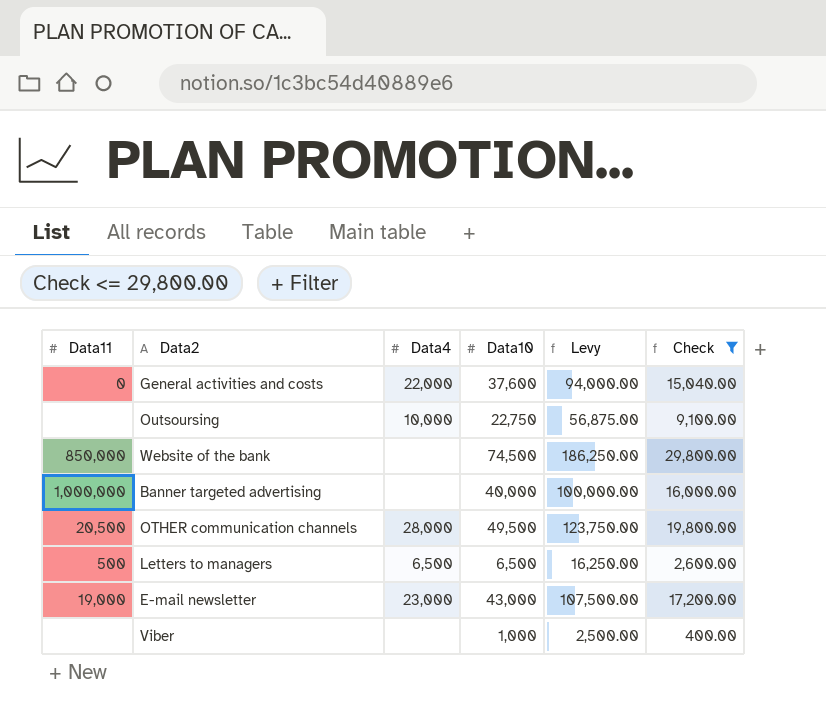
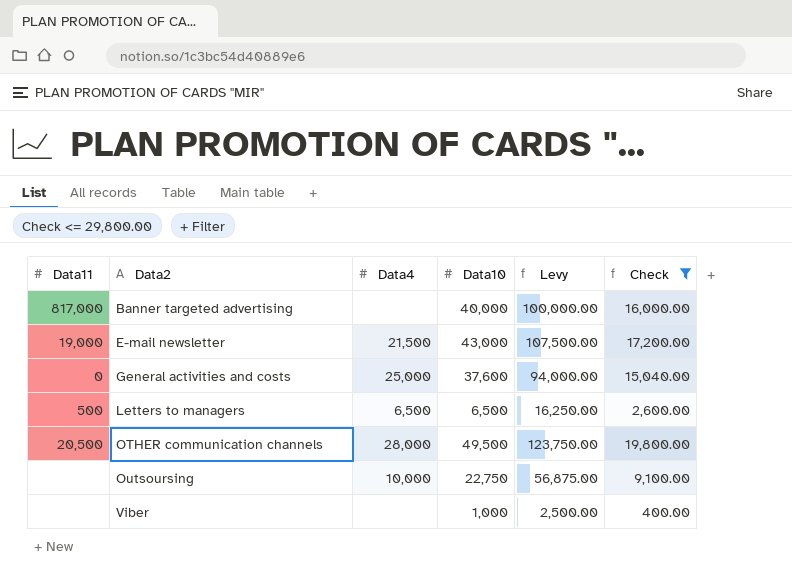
row order: none -> Data2 ascending
row Website of the bank: 850,000 | none | 74,500 | 186,250.00 | 29,800.00 -> none
Banner targeted advertising | Data11: 1,000,000 -> 817,000
E-mail newsletter | Data4: 23,000 -> 21,500
General activities and costs | Data4: 22,000 -> 25,000

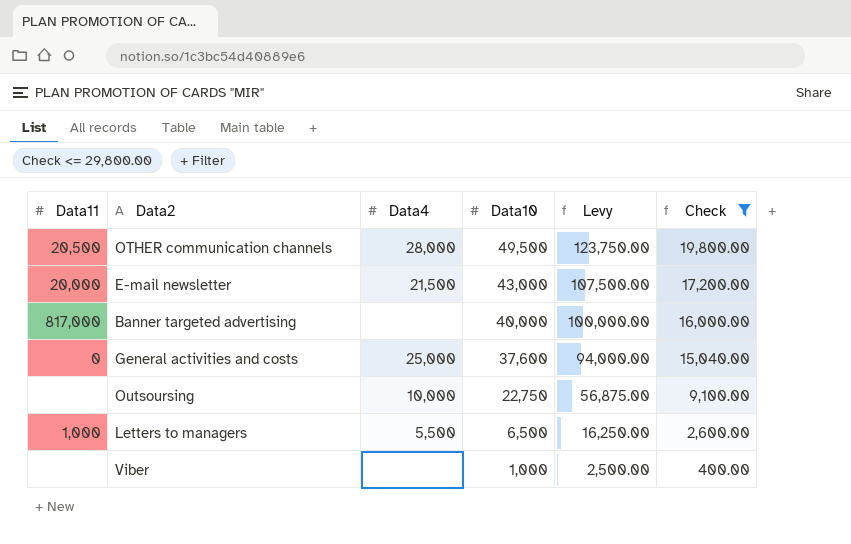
row order: Data2 ascending -> Data10 descending
E-mail newsletter | Data11: 19,000 -> 20,000
Letters to managers | Data11: 500 -> 1,000
Letters to managers | Data4: 6,500 -> 5,500

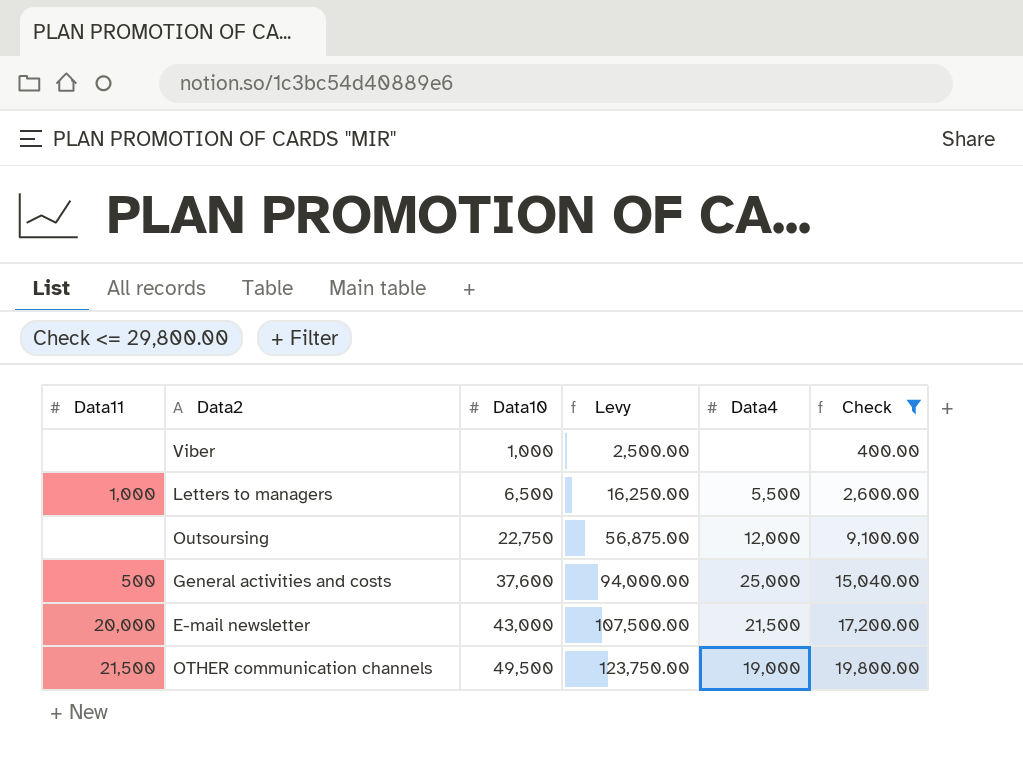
row order: Data10 descending -> Data10 ascending
column Data4 | position: 3 -> 5
row Banner targeted advertising: 817,000 | none | 40,000 | 100,000.00 | 16,000.00 -> none
Outsoursing | Data4: 10,000 -> 12,000
General activities and costs | Data11: 0 -> 500
OTHER communication channels | Data11: 20,500 -> 21,500
OTHER communication channels | Data4: 28,000 -> 19,000

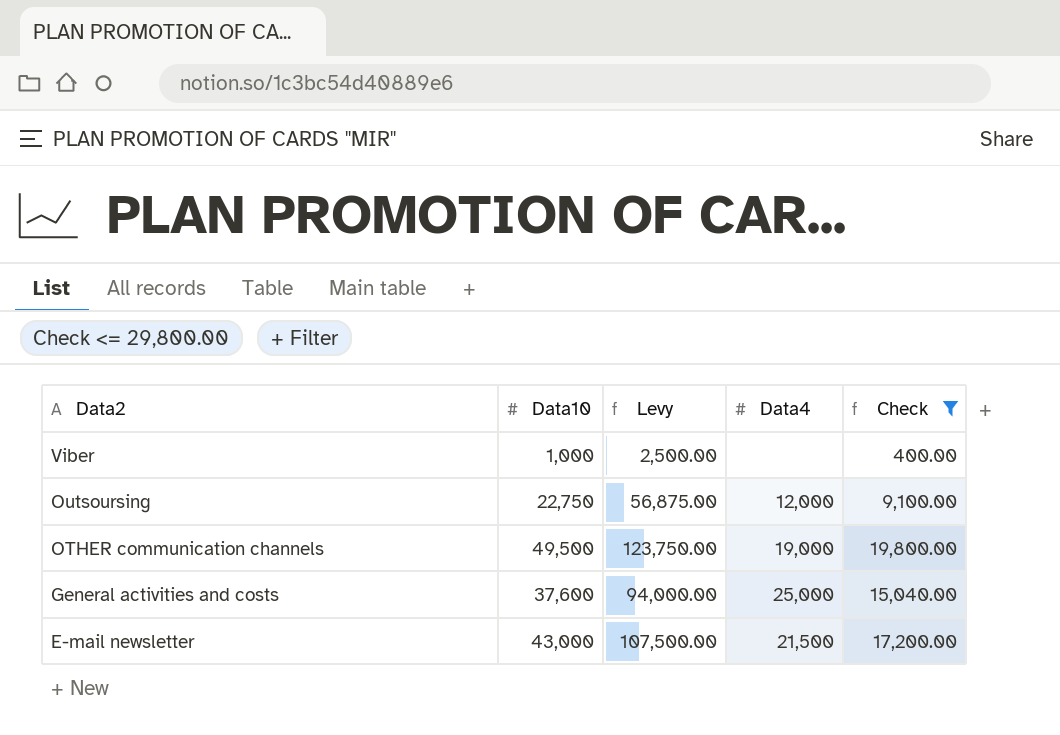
row order: Data10 ascending -> Data2 descending
column Data11 | position: 1 -> none
row Letters to managers: 1,000 | 6,500 | 16,250.00 | 5,500 | 2,600.00 -> none

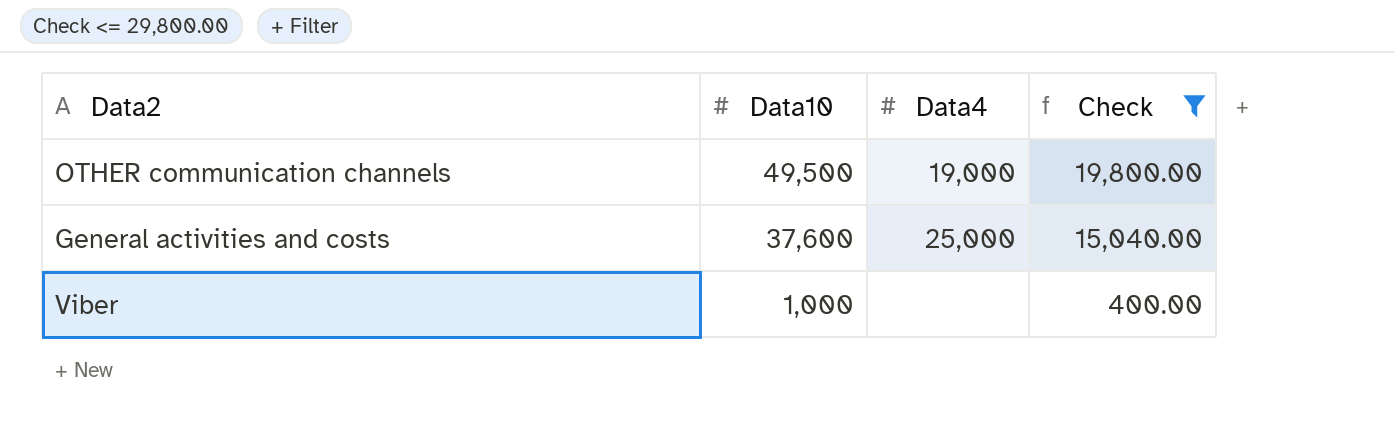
row order: Data2 descending -> Data10 descending
column Levy | formula: [Data10] * 2.5 -> none
row Outsoursing: 22,750 | 56,875.00 | 12,000 | 9,100.00 -> none
row E-mail newsletter: 43,000 | 107,500.00 | 21,500 | 17,200.00 -> none

